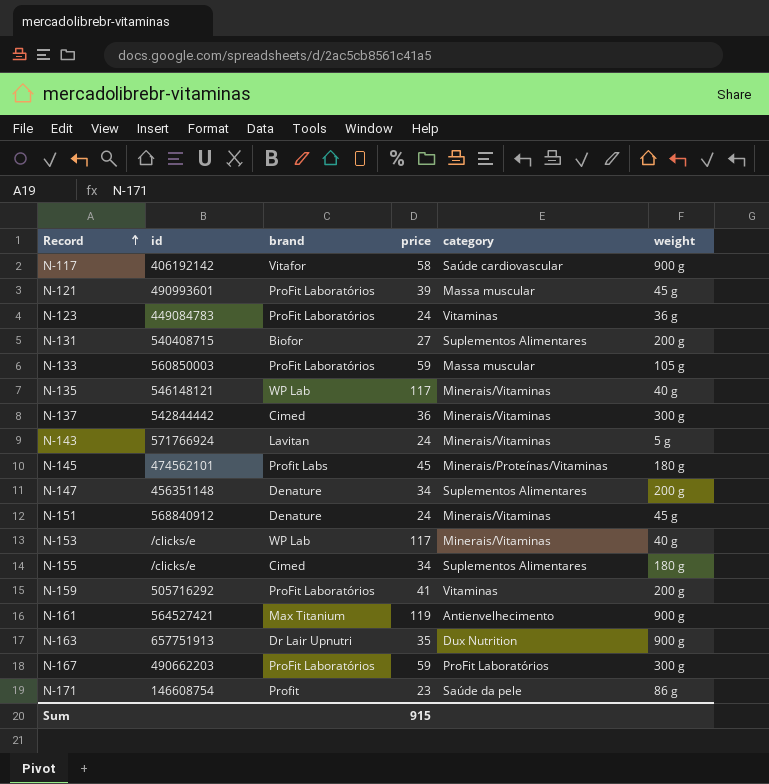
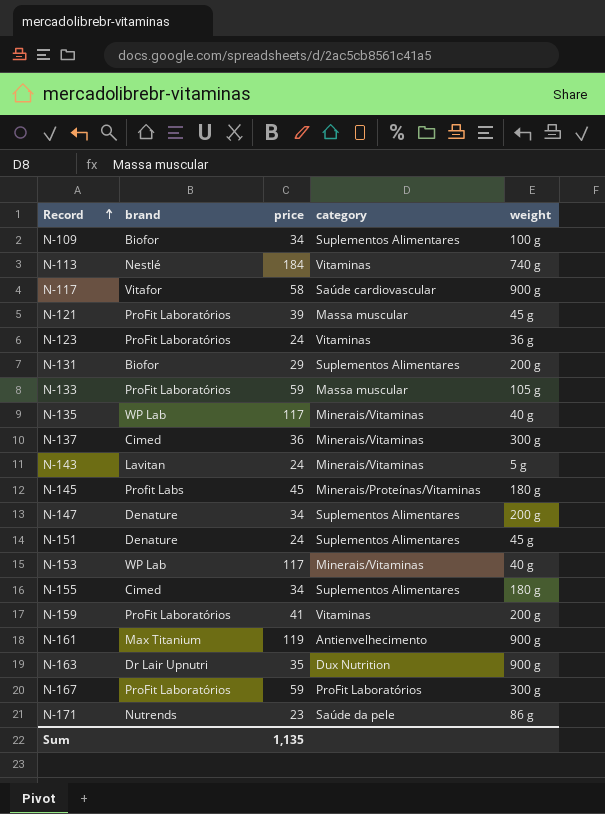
column id | position: 2 -> none
row N-109: none -> Biofor | 34 | Suplementos Alimentares | 100 g
row N-113: none -> Nestlé | 184 | Vitaminas | 740 g
N-131 | price: 27 -> 29
N-151 | category: Minerais/Vitaminas -> Suplementos Alimentares
N-171 | brand: Profit -> Nutrends
Sum | price: 915 -> 1,135

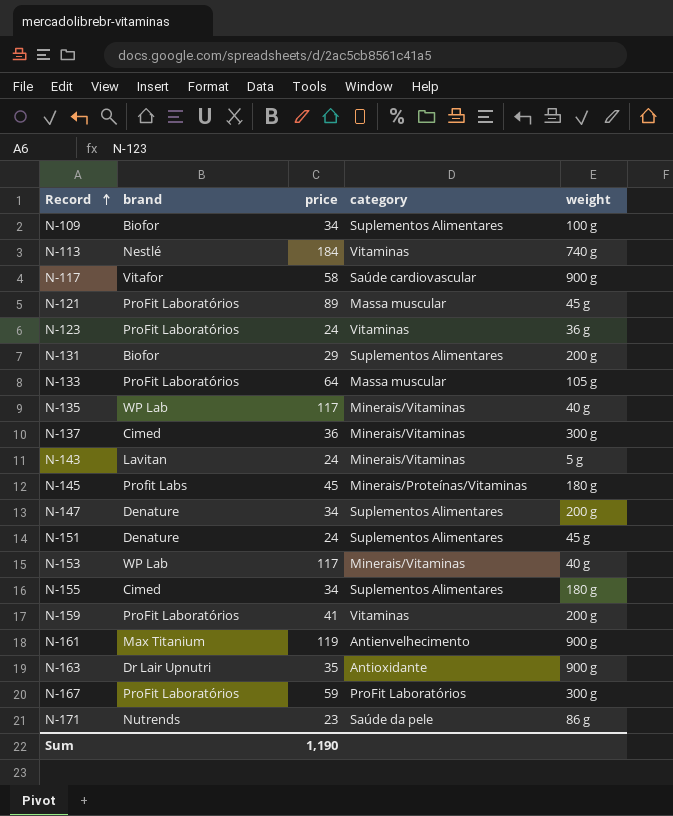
N-121 | price: 39 -> 89
N-133 | price: 59 -> 64
N-163 | category: Dux Nutrition -> Antioxidante
Sum | price: 1,135 -> 1,190

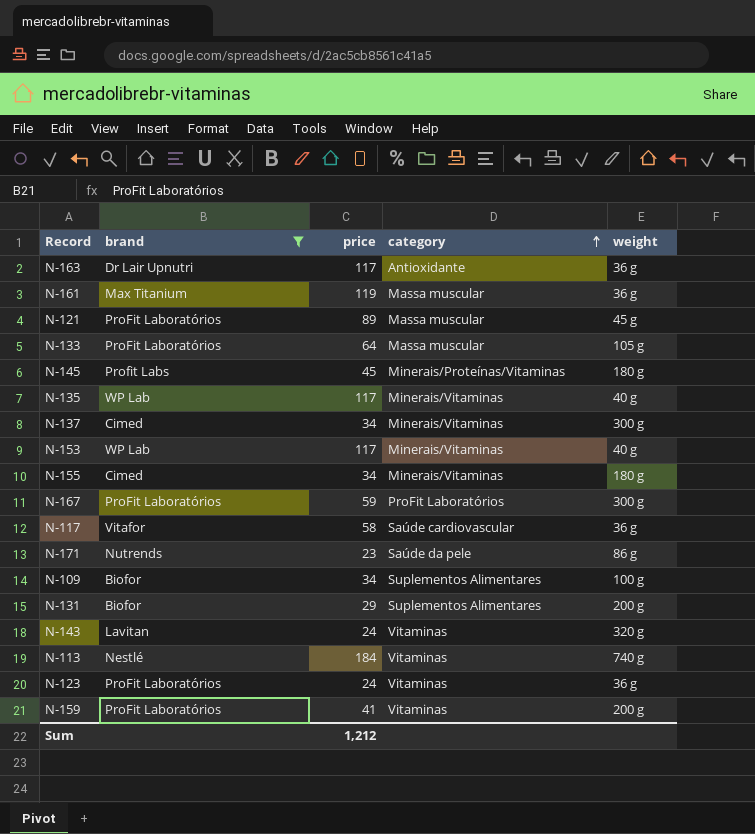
filter: none -> brand != Denature
row order: Record ascending -> category ascending
N-163 | price: 35 -> 117
N-163 | weight: 900 g -> 36 g
N-161 | category: Antienvelhecimento -> Massa muscular
N-161 | weight: 900 g -> 36 g
N-137 | price: 36 -> 34
N-155 | category: Suplementos Alimentares -> Minerais/Vitaminas
N-117 | weight: 900 g -> 36 g
N-143 | category: Minerais/Vitaminas -> Vitaminas
N-143 | weight: 5 g -> 320 g
Sum | price: 1,190 -> 1,212

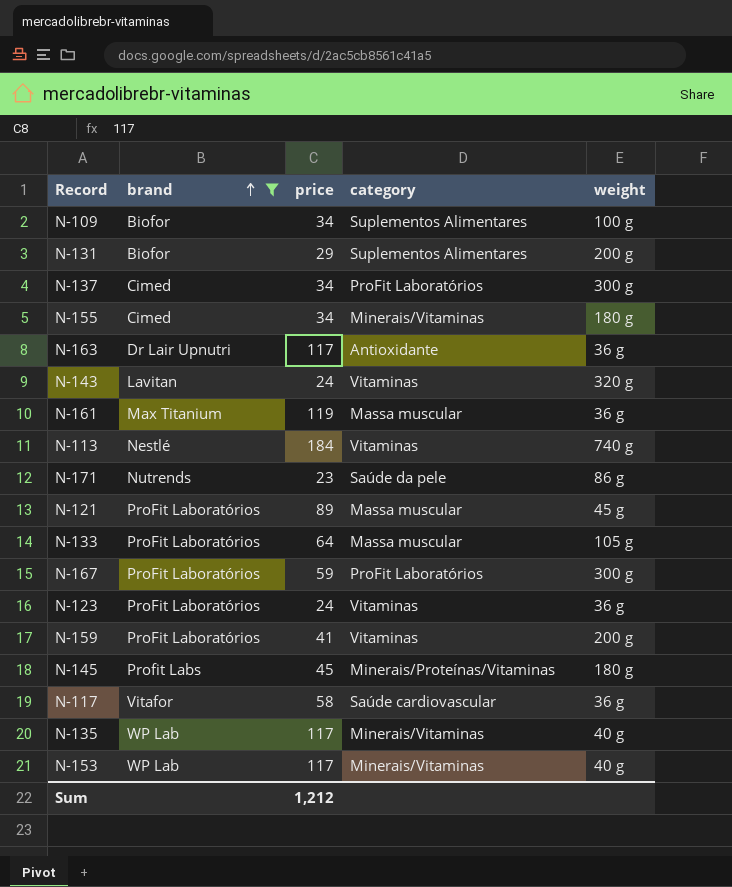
row order: category ascending -> brand ascending
N-137 | category: Minerais/Vitaminas -> ProFit Laboratórios

